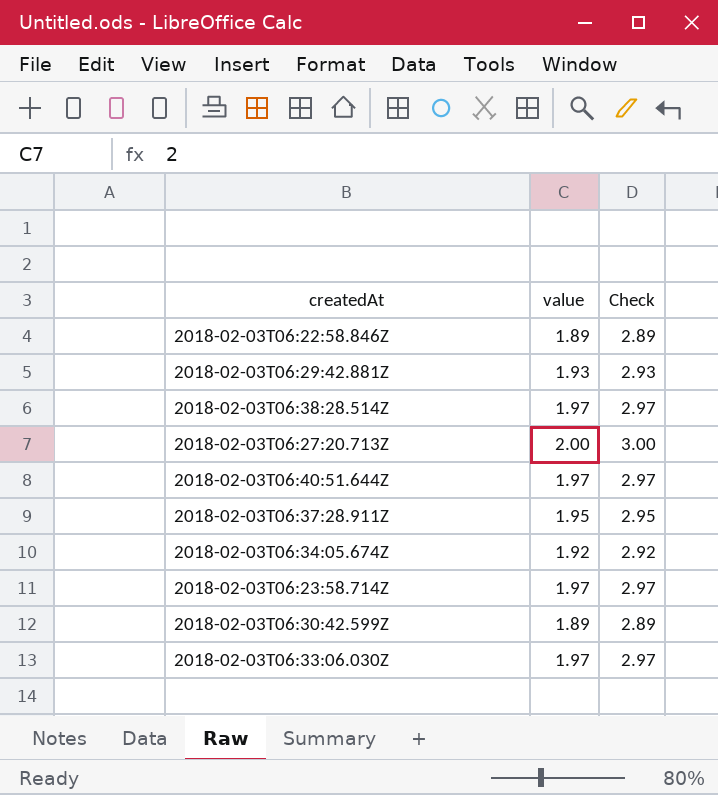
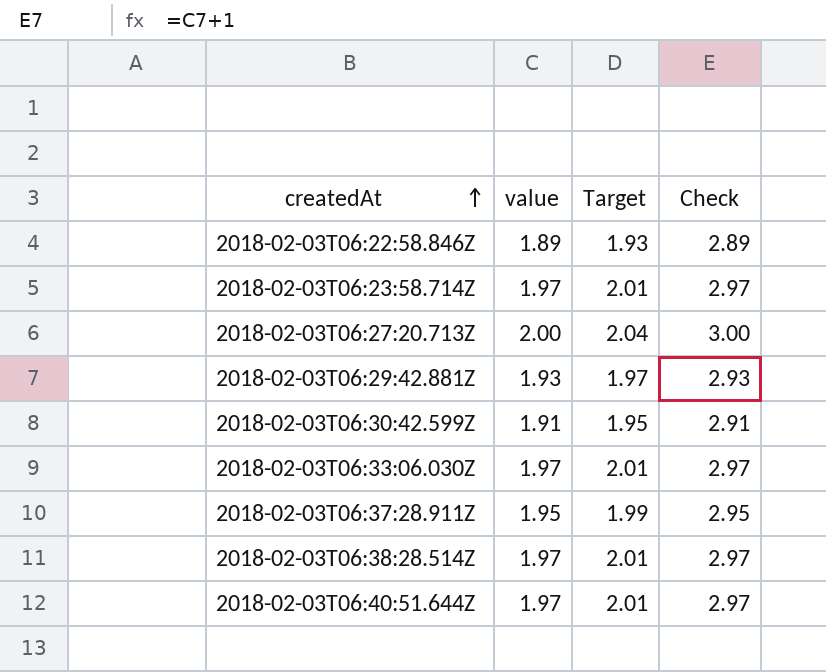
row order: none -> createdAt ascending
column Target | formula: none -> [value] * 1.02
row 2018-02-03T06:34:05.674Z: 1.92 | 2.92 -> none
2018-02-03T06:30:42.599Z | value: 1.89 -> 1.91
2018-02-03T06:30:42.599Z | Check: 2.89 -> 2.91

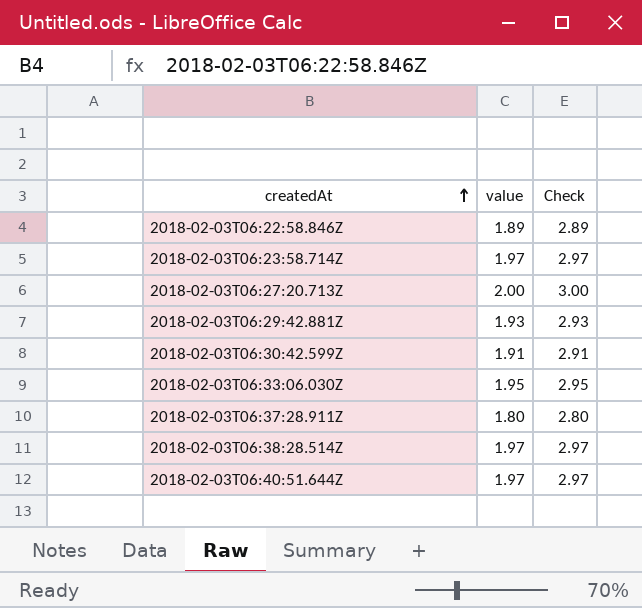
column Target | formula: [value] * 1.02 -> none
2018-02-03T06:33:06.030Z | value: 1.97 -> 1.95
2018-02-03T06:33:06.030Z | Check: 2.97 -> 2.95
2018-02-03T06:37:28.911Z | value: 1.95 -> 1.80
2018-02-03T06:37:28.911Z | Check: 2.95 -> 2.80

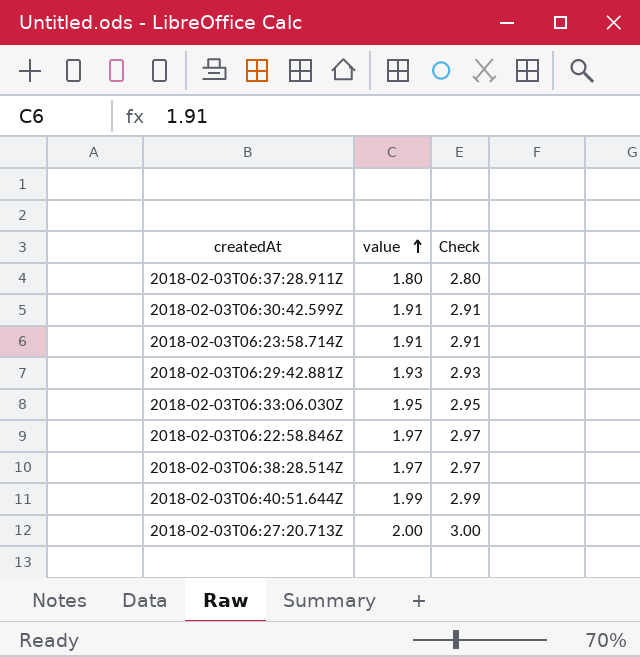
row order: createdAt ascending -> value ascending
2018-02-03T06:23:58.714Z | value: 1.97 -> 1.91
2018-02-03T06:23:58.714Z | Check: 2.97 -> 2.91
2018-02-03T06:22:58.846Z | value: 1.89 -> 1.97
2018-02-03T06:22:58.846Z | Check: 2.89 -> 2.97
2018-02-03T06:40:51.644Z | value: 1.97 -> 1.99
2018-02-03T06:40:51.644Z | Check: 2.97 -> 2.99

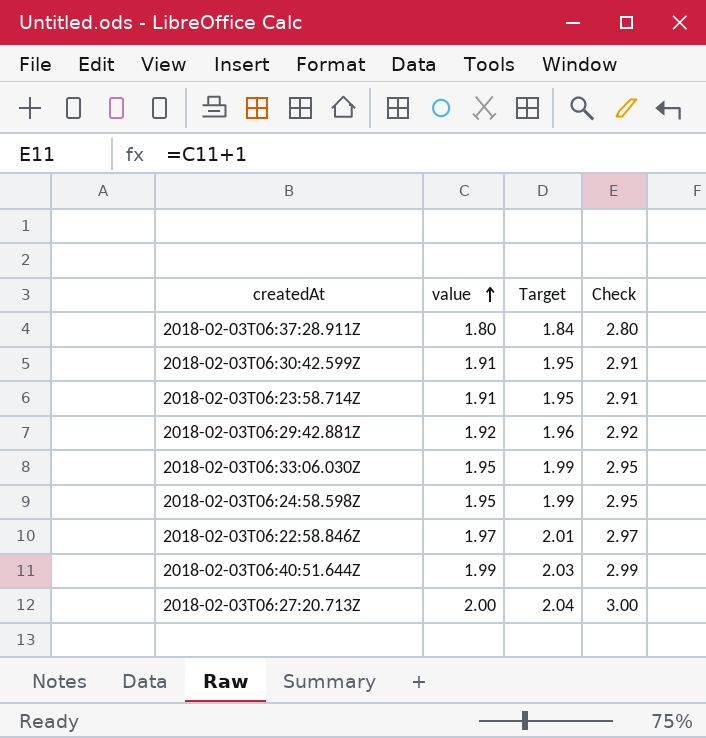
column Target | formula: none -> [value] * 1.02
row 2018-02-03T06:38:28.514Z: 1.97 | 2.97 -> none
2018-02-03T06:29:42.881Z | value: 1.93 -> 1.92
2018-02-03T06:29:42.881Z | Check: 2.93 -> 2.92
row 2018-02-03T06:24:58.598Z: none -> 1.95 | 1.99 | 2.95

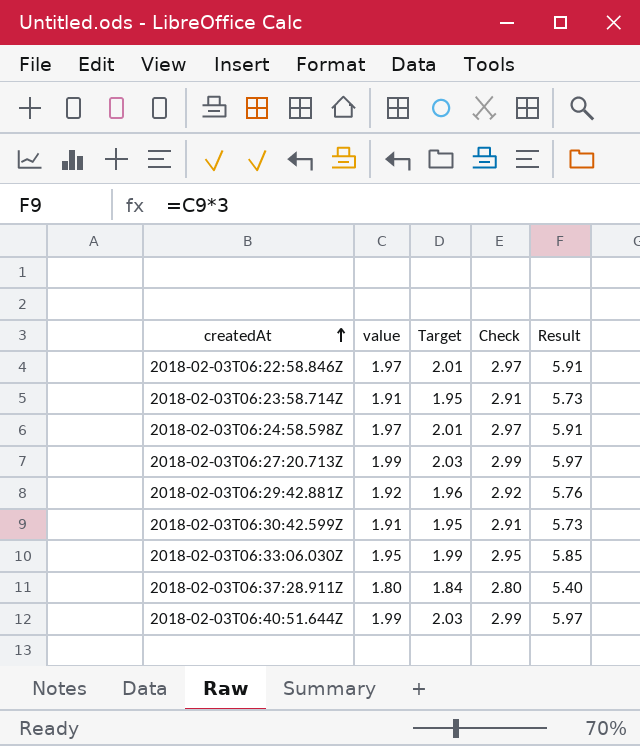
row order: value ascending -> createdAt ascending
column Result | formula: none -> [value] * 3
2018-02-03T06:24:58.598Z | value: 1.95 -> 1.97
2018-02-03T06:24:58.598Z | Target: 1.99 -> 2.01
2018-02-03T06:24:58.598Z | Check: 2.95 -> 2.97
2018-02-03T06:27:20.713Z | value: 2.00 -> 1.99
2018-02-03T06:27:20.713Z | Target: 2.04 -> 2.03
2018-02-03T06:27:20.713Z | Check: 3.00 -> 2.99

